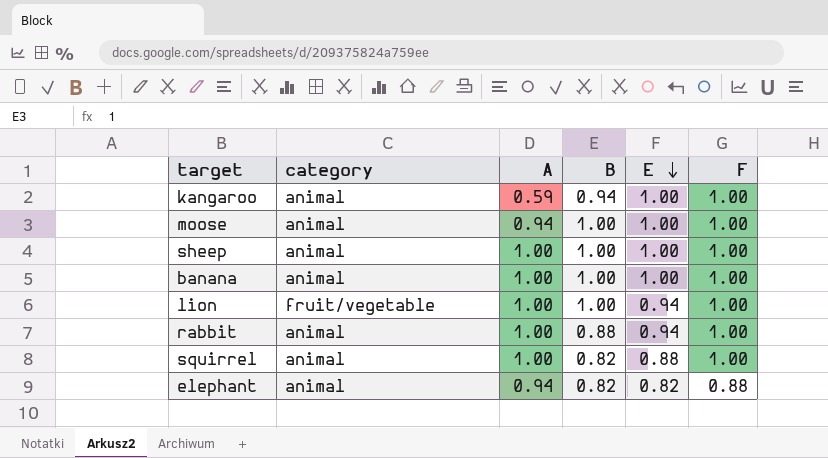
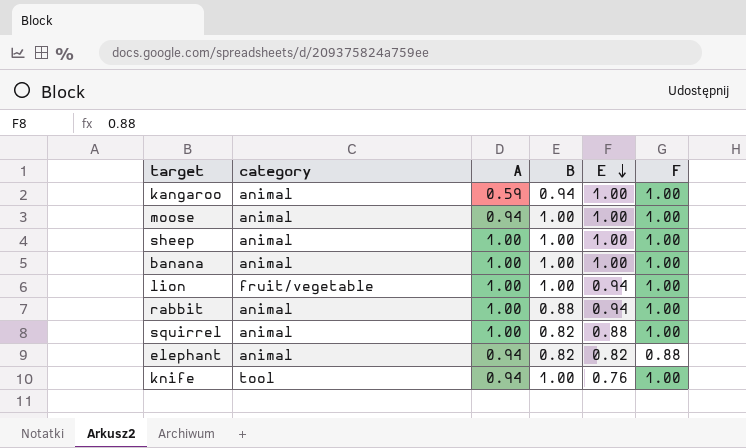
row knife: none -> tool | 0.94 | 1.00 | 0.76 | 1.00

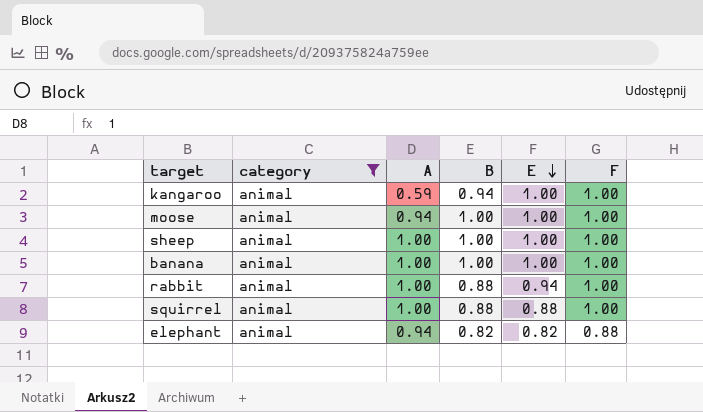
filter: none -> category = animal
squirrel | B: 0.82 -> 0.88

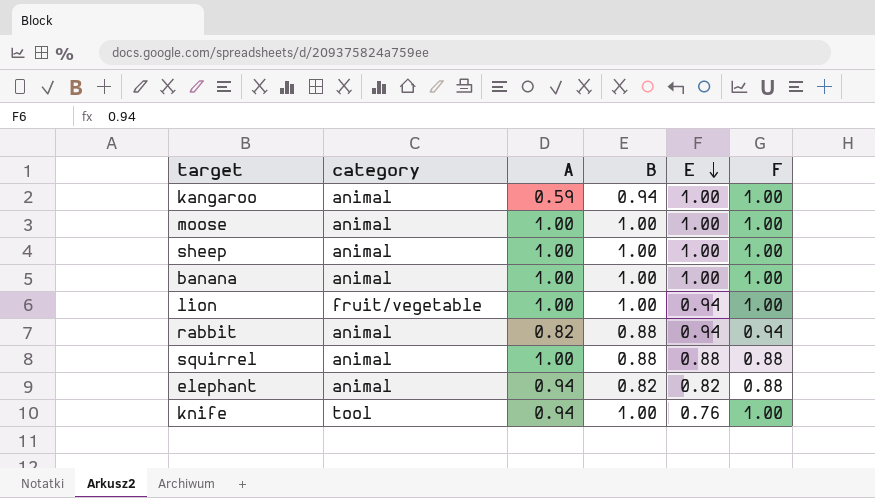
filter: category = animal -> none
moose | A: 0.94 -> 1.00
rabbit | A: 1.00 -> 0.82
rabbit | F: 1.00 -> 0.94
squirrel | F: 1.00 -> 0.88

